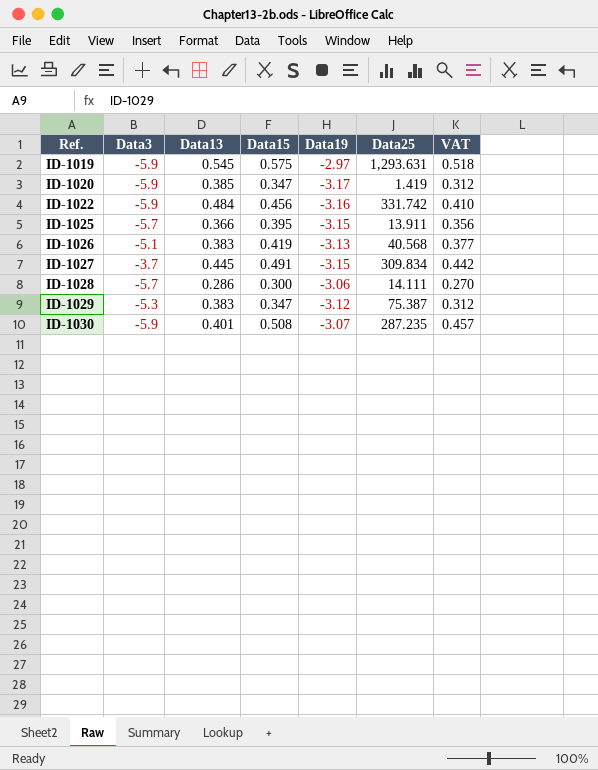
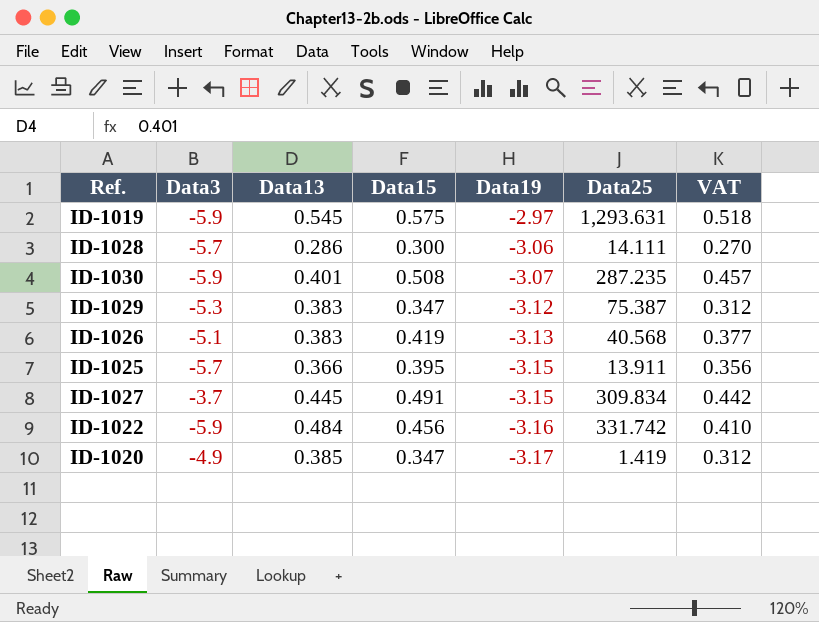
row order: Ref. ascending -> Data19 descending
ID-1020 | Data3: -5.9 -> -4.9

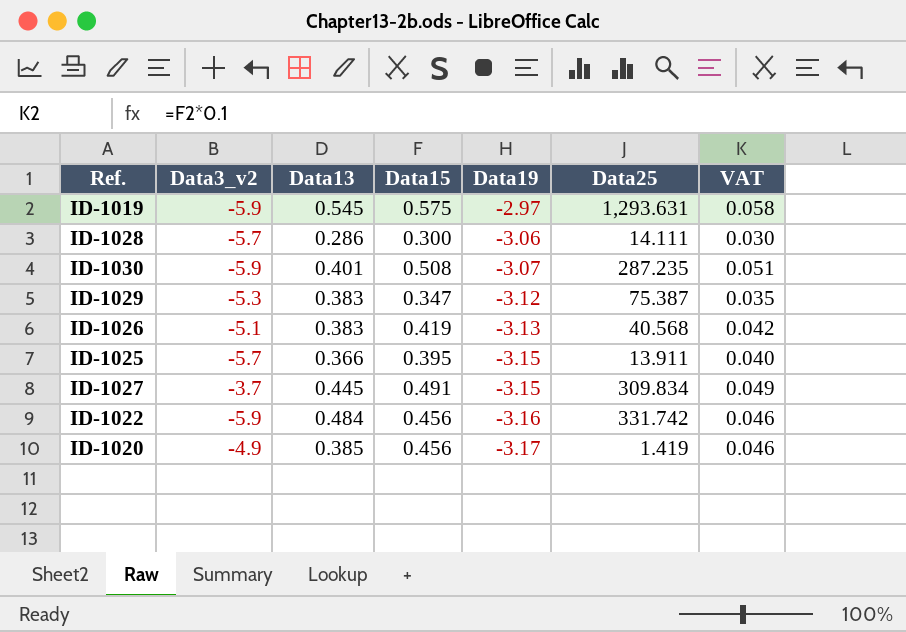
column name: Data3 -> Data3_v2
column VAT | formula: [Data15] * 0.9 -> [Data15] * 0.1
ID-1020 | Data15: 0.347 -> 0.456

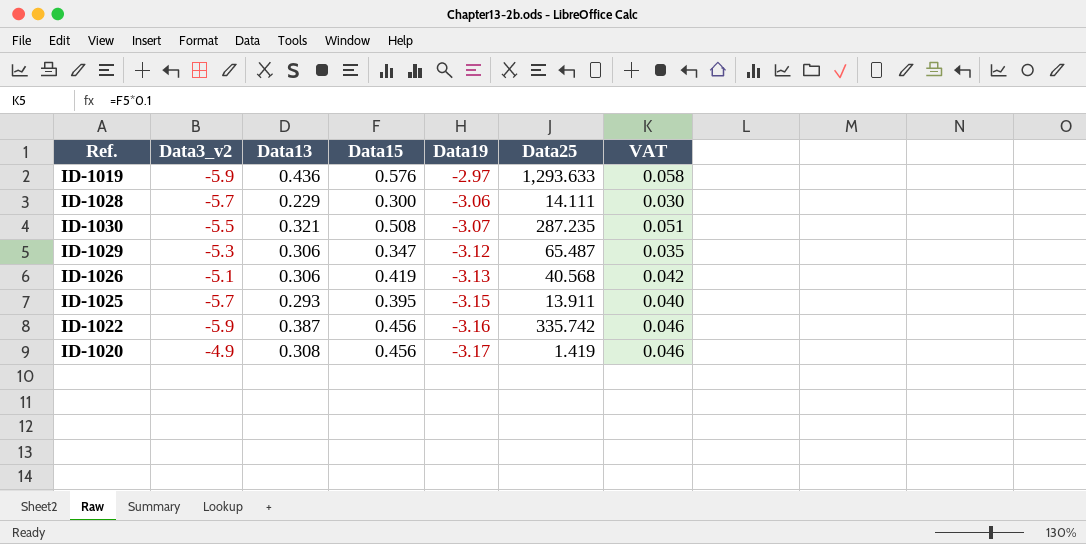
row ID-1027: -3.7 | 0.445 | 0.491 | -3.15 | 309.834 | 0.049 -> none
ID-1019 | Data13: 0.545 -> 0.436
ID-1019 | Data15: 0.575 -> 0.576
ID-1019 | Data25: 1,293.631 -> 1,293.633
ID-1028 | Data13: 0.286 -> 0.229
ID-1030 | Data3_v2: -5.9 -> -5.5
ID-1030 | Data13: 0.401 -> 0.321
ID-1029 | Data13: 0.383 -> 0.306
ID-1029 | Data25: 75.387 -> 65.487
ID-1026 | Data13: 0.383 -> 0.306
ID-1025 | Data13: 0.366 -> 0.293
ID-1022 | Data13: 0.484 -> 0.387
ID-1022 | Data25: 331.742 -> 335.742
ID-1020 | Data13: 0.385 -> 0.308

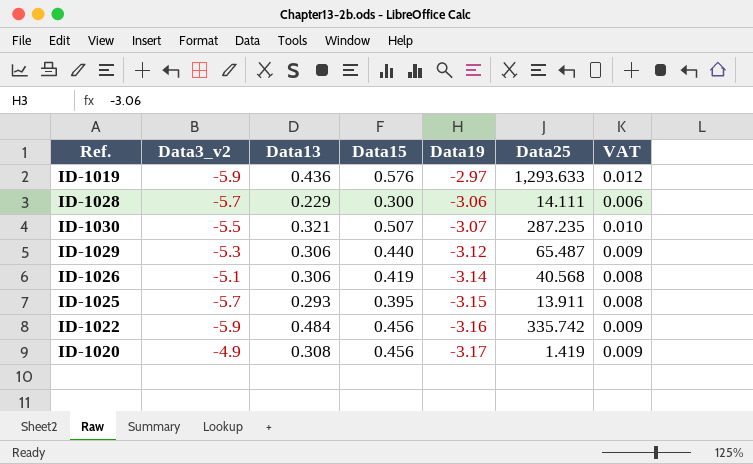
column VAT | formula: [Data15] * 0.1 -> [Data15] * 0.02
ID-1030 | Data15: 0.508 -> 0.507
ID-1029 | Data15: 0.347 -> 0.440
ID-1026 | Data19: -3.13 -> -3.14
ID-1022 | Data13: 0.387 -> 0.484

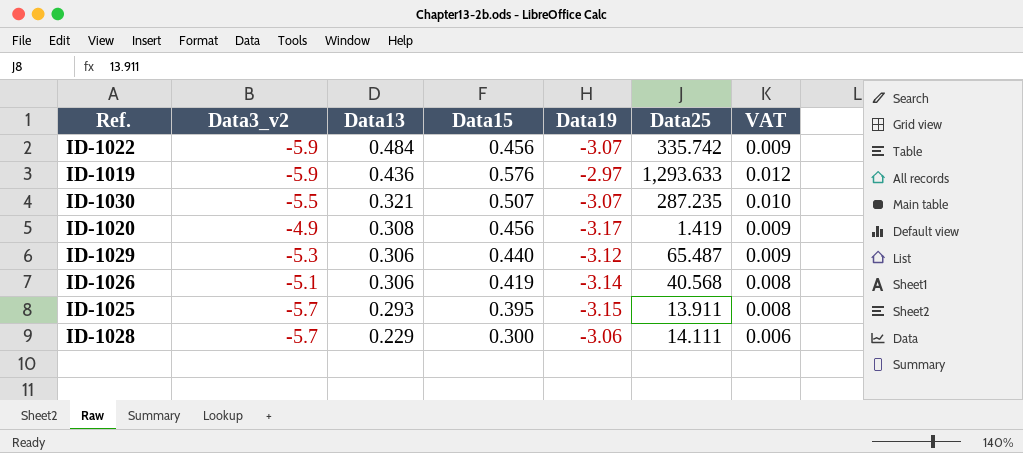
row order: Data19 descending -> Data13 descending
ID-1022 | Data19: -3.16 -> -3.07

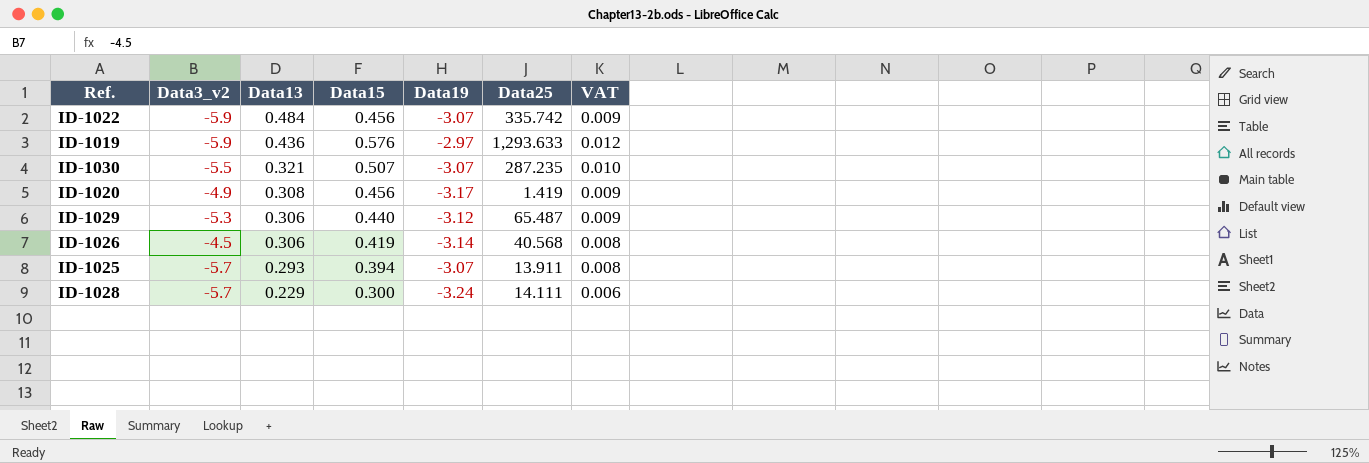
ID-1026 | Data3_v2: -5.1 -> -4.5
ID-1025 | Data15: 0.395 -> 0.394
ID-1025 | Data19: -3.15 -> -3.07
ID-1028 | Data19: -3.06 -> -3.24

